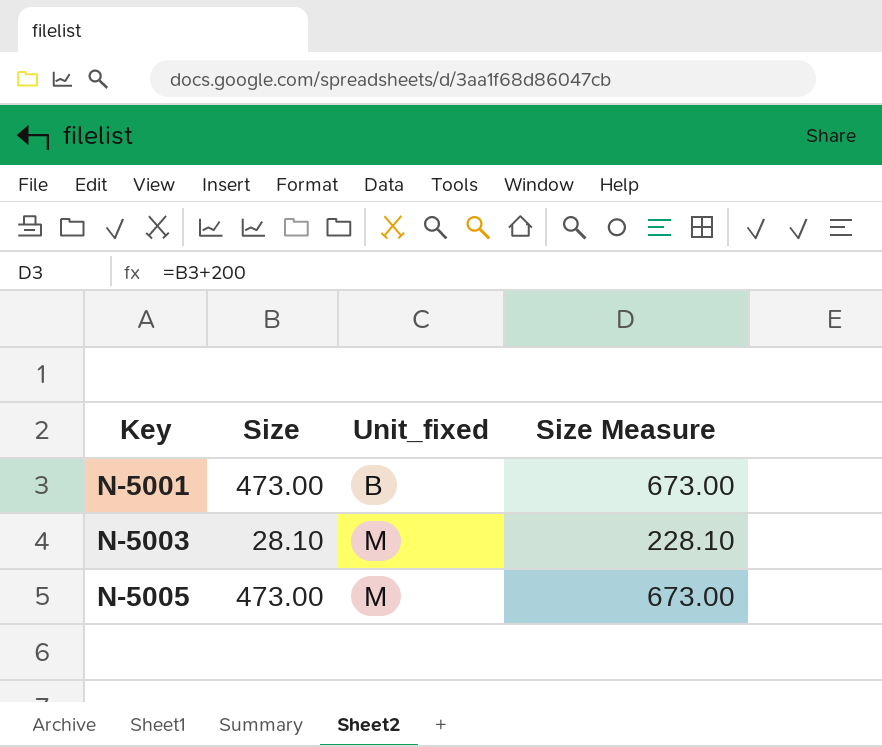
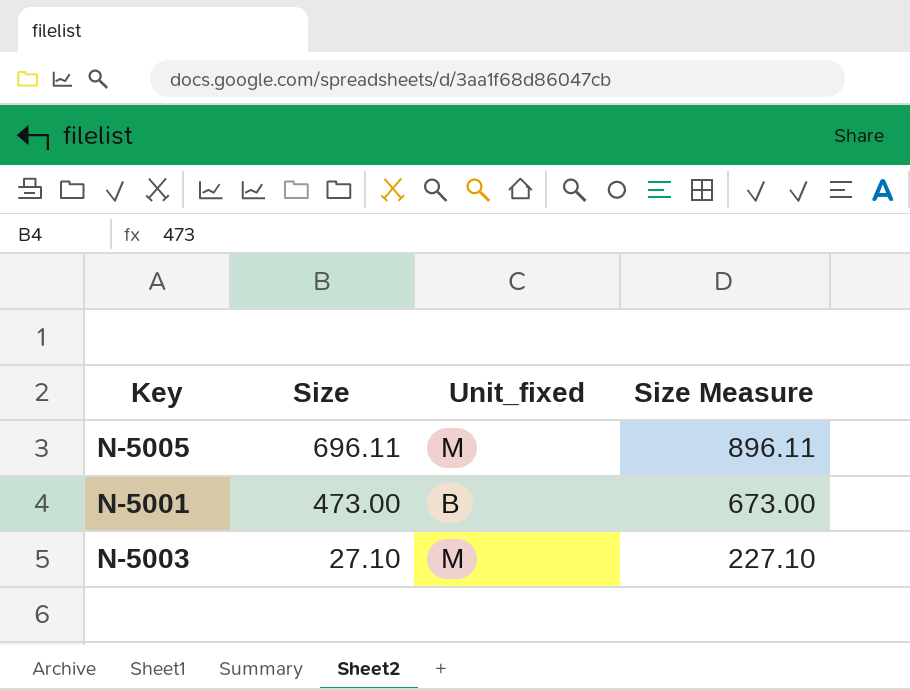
row order: Key ascending -> Size descending
N-5005 | Size: 473.00 -> 696.11
N-5005 | Size Measure: 673.00 -> 896.11
N-5003 | Size: 28.10 -> 27.10
N-5003 | Size Measure: 228.10 -> 227.10

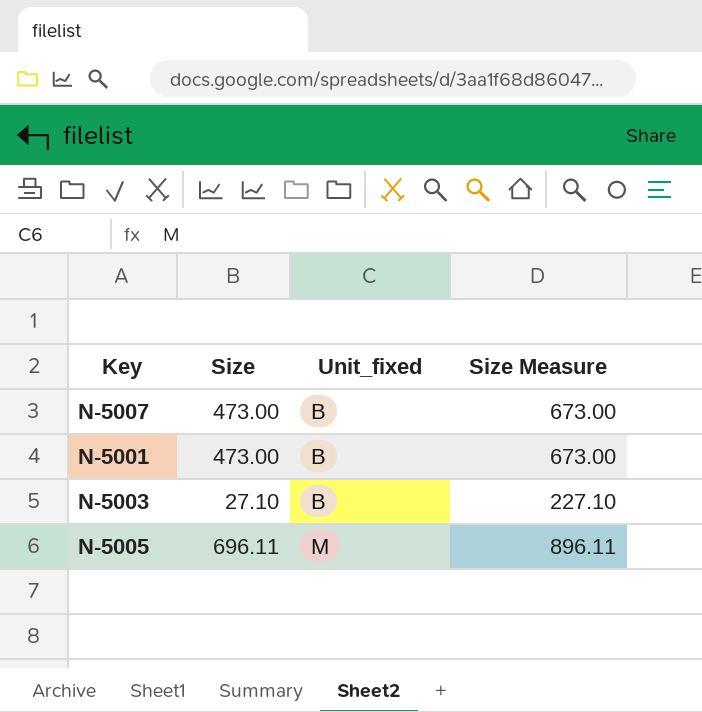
row order: Size descending -> Unit_fixed ascending
row N-5007: none -> 473.00 | B | 673.00
N-5003 | Unit_fixed: M -> B

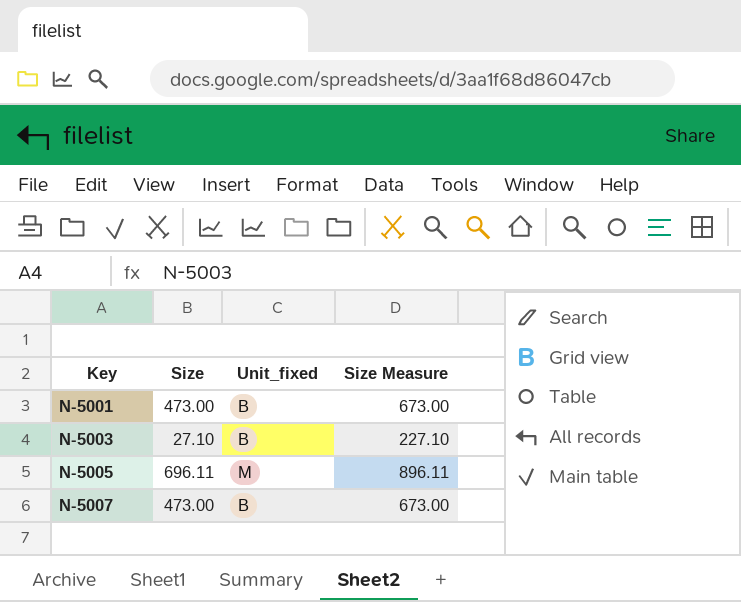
row order: Unit_fixed ascending -> Key ascending

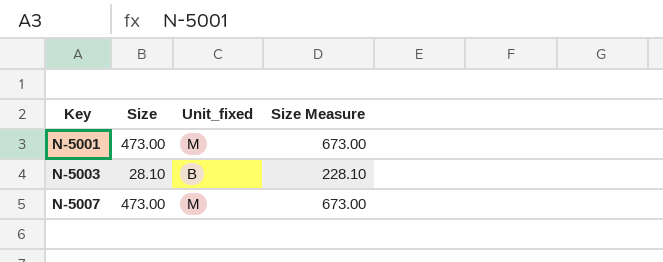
row N-5005: 696.11 | M | 896.11 -> none
N-5001 | Unit_fixed: B -> M
N-5003 | Size: 27.10 -> 28.10
N-5003 | Size Measure: 227.10 -> 228.10
N-5007 | Unit_fixed: B -> M

